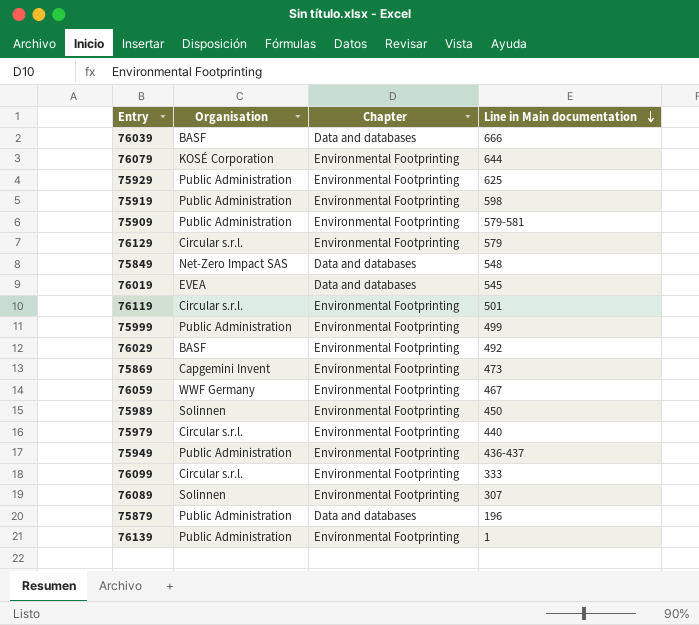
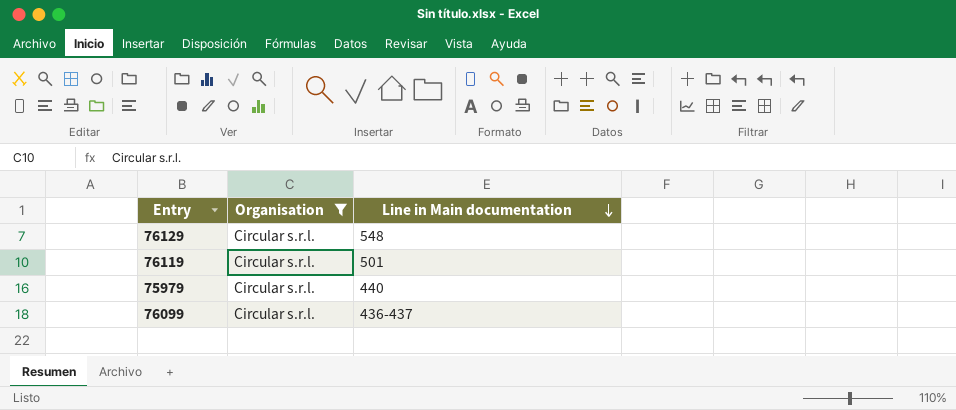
filter: none -> Organisation = Circular s.r.l.
column Chapter | position: 3 -> none
76129 | Line in Main documentation: 579 -> 548
76099 | Line in Main documentation: 333 -> 436-437

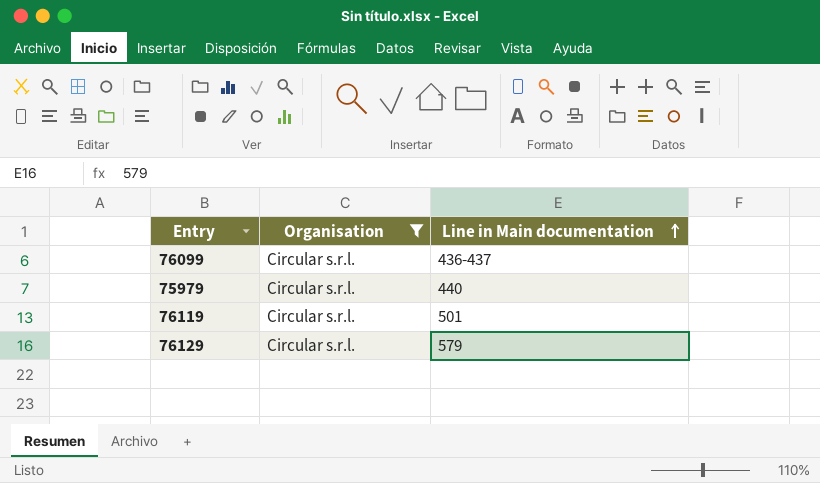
row order: Line in Main documentation descending -> Line in Main documentation ascending
76129 | Line in Main documentation: 548 -> 579

